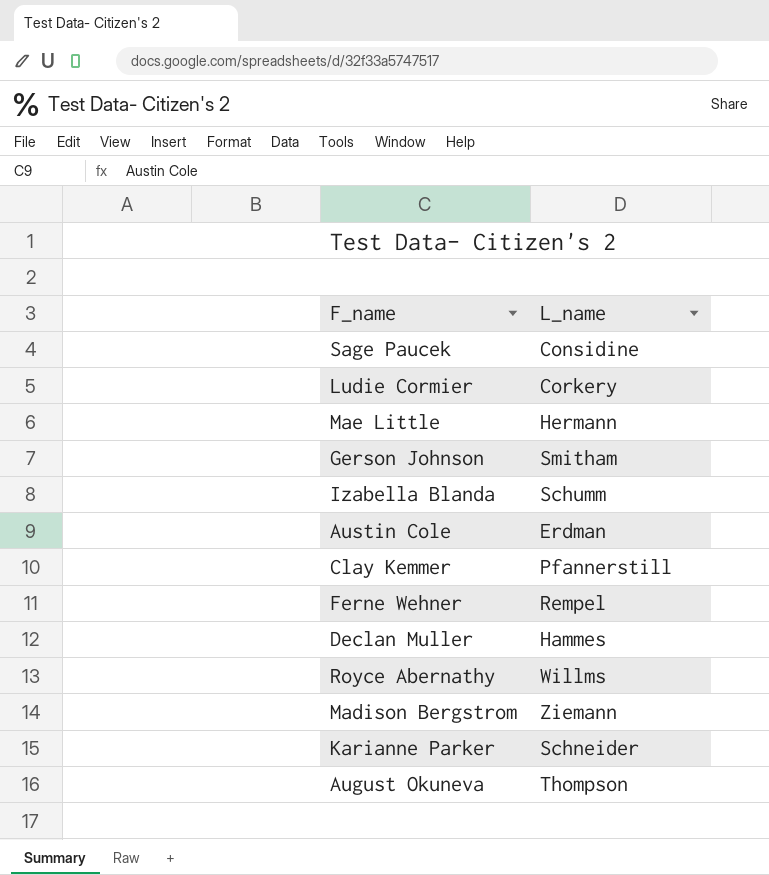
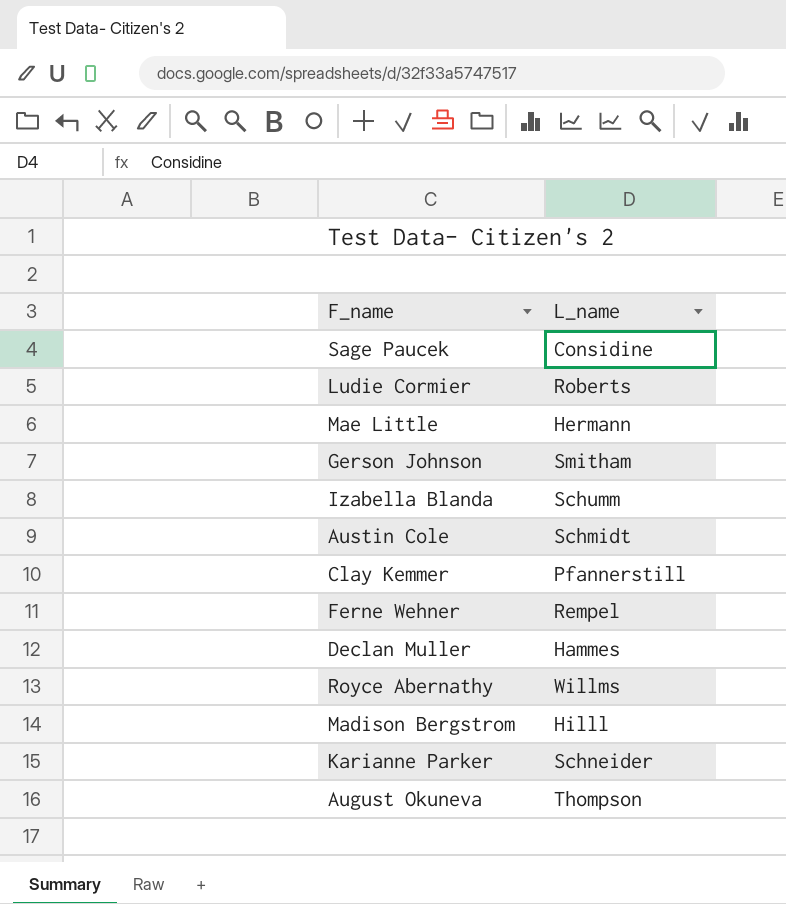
Ludie Cormier | L_name: Corkery -> Roberts
Austin Cole | L_name: Erdman -> Schmidt
Madison Bergstrom | L_name: Ziemann -> Hilll

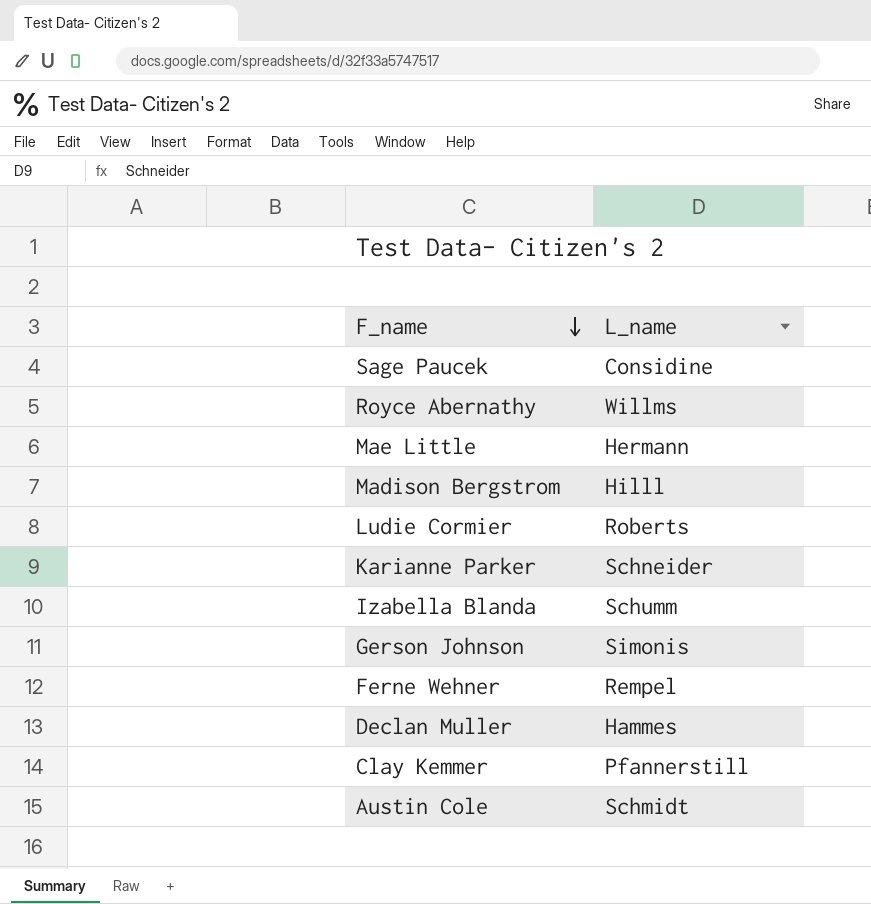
row order: none -> F_name descending
row August Okuneva: Thompson -> none
Gerson Johnson | L_name: Smitham -> Simonis

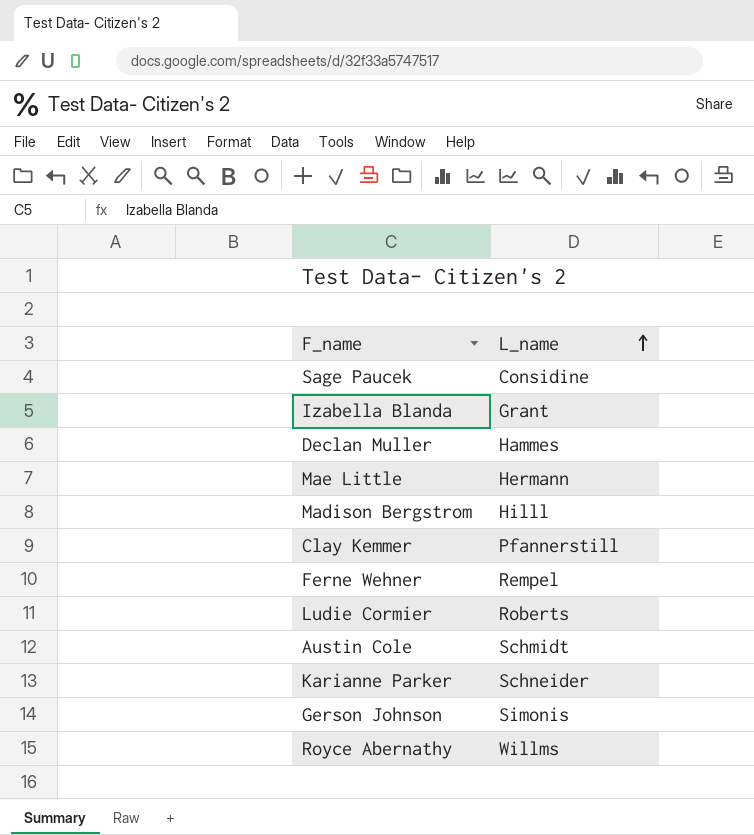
row order: F_name descending -> L_name ascending
Izabella Blanda | L_name: Schumm -> Grant

